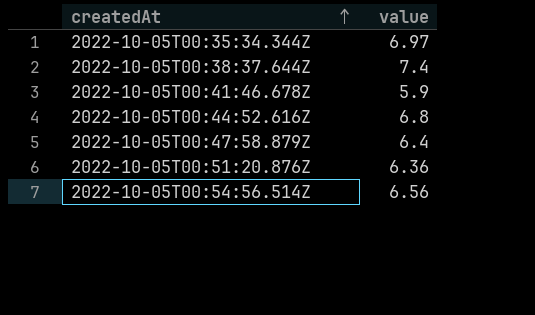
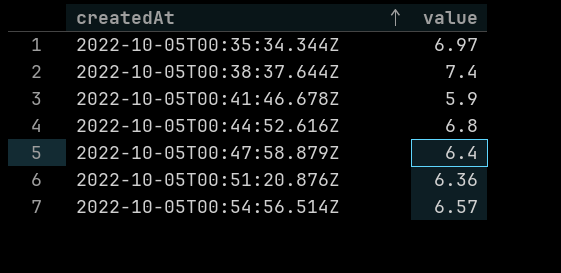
2022-10-05T00:54:56.514Z | value: 6.56 -> 6.57

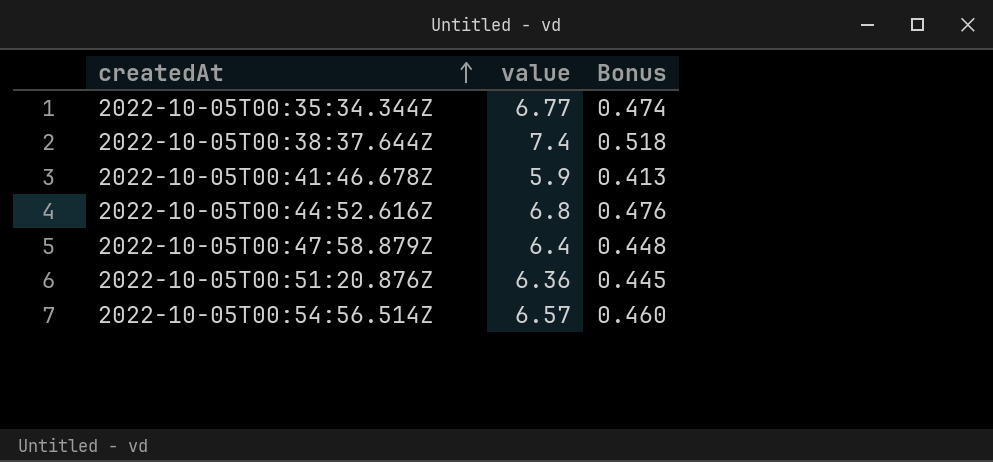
column Bonus | formula: none -> [value] * 0.07
2022-10-05T00:35:34.344Z | value: 6.97 -> 6.77

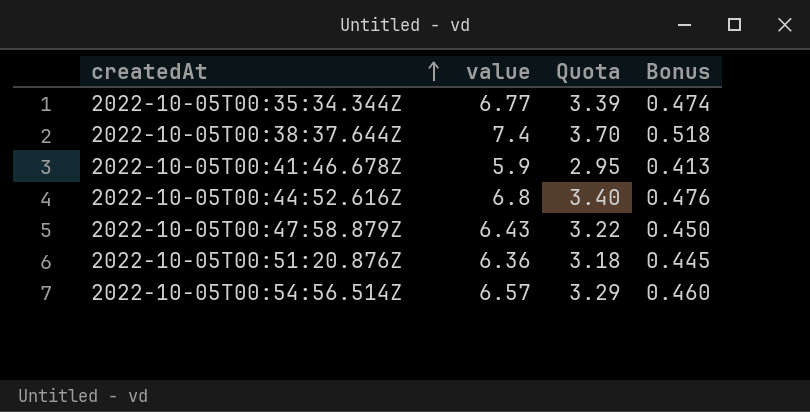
column Quota | formula: none -> [value] * 0.5
2022-10-05T00:47:58.879Z | value: 6.4 -> 6.43
2022-10-05T00:47:58.879Z | Bonus: 0.448 -> 0.450

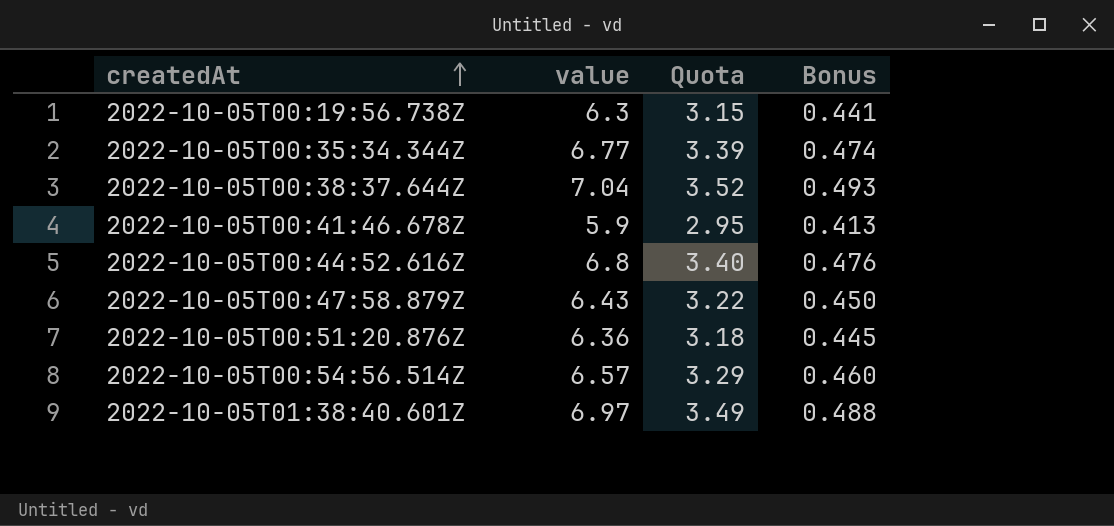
row 2022-10-05T00:19:56.738Z: none -> 6.3 | 3.15 | 0.441
2022-10-05T00:38:37.644Z | value: 7.4 -> 7.04
2022-10-05T00:38:37.644Z | Quota: 3.70 -> 3.52
2022-10-05T00:38:37.644Z | Bonus: 0.518 -> 0.493
row 2022-10-05T01:38:40.601Z: none -> 6.97 | 3.49 | 0.488

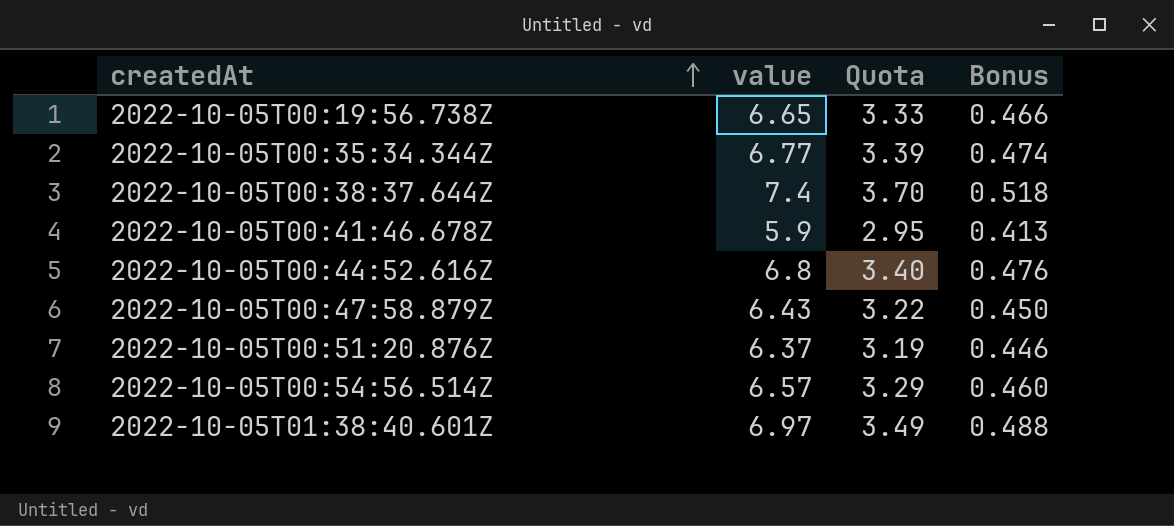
2022-10-05T00:19:56.738Z | value: 6.3 -> 6.65
2022-10-05T00:19:56.738Z | Quota: 3.15 -> 3.33
2022-10-05T00:19:56.738Z | Bonus: 0.441 -> 0.466
2022-10-05T00:38:37.644Z | value: 7.04 -> 7.4
2022-10-05T00:38:37.644Z | Quota: 3.52 -> 3.70
2022-10-05T00:38:37.644Z | Bonus: 0.493 -> 0.518
2022-10-05T00:51:20.876Z | value: 6.36 -> 6.37
2022-10-05T00:51:20.876Z | Quota: 3.18 -> 3.19
2022-10-05T00:51:20.876Z | Bonus: 0.445 -> 0.446

